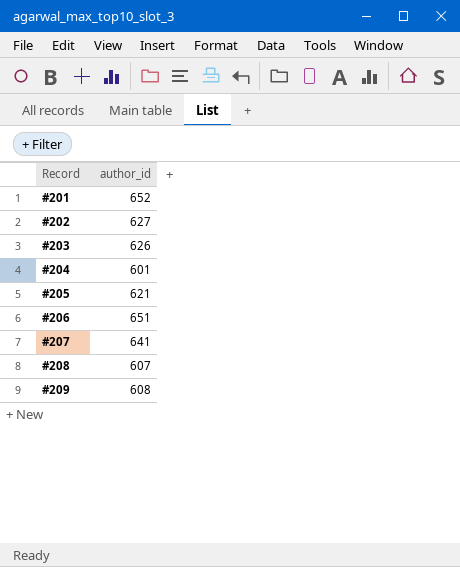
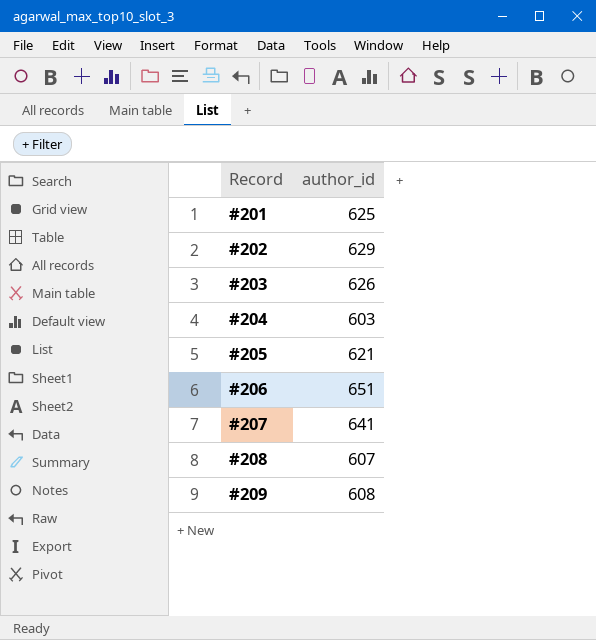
#201 | author_id: 652 -> 625
#202 | author_id: 627 -> 629
#204 | author_id: 601 -> 603

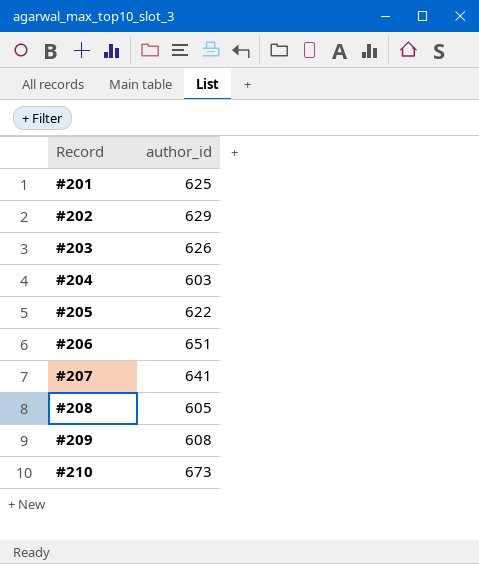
#205 | author_id: 621 -> 622
#208 | author_id: 607 -> 605
row #210: none -> 673

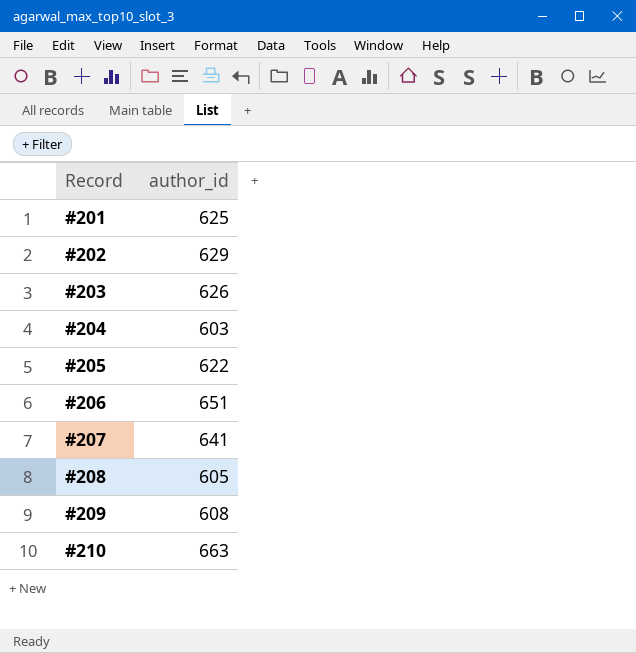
#210 | author_id: 673 -> 663

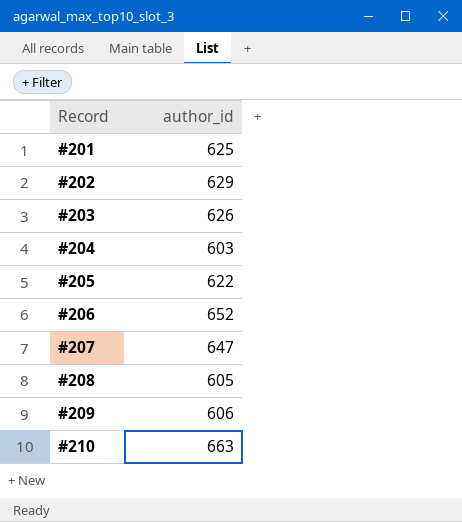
#206 | author_id: 651 -> 652
#207 | author_id: 641 -> 647
#209 | author_id: 608 -> 606

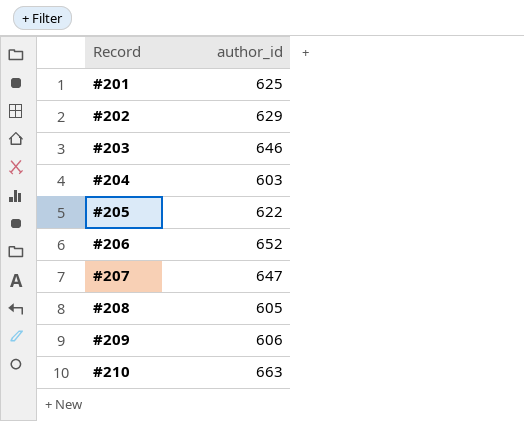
#203 | author_id: 626 -> 646

